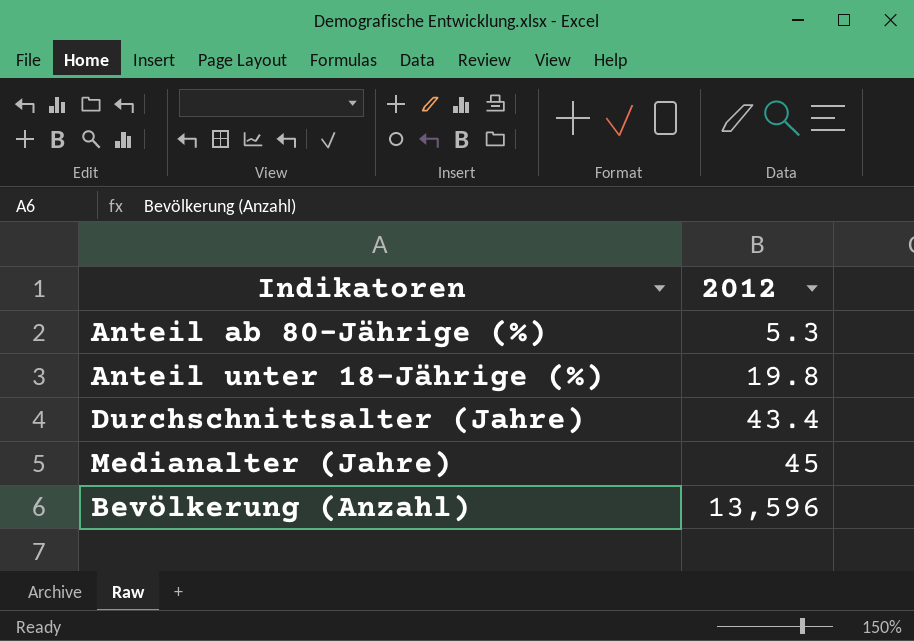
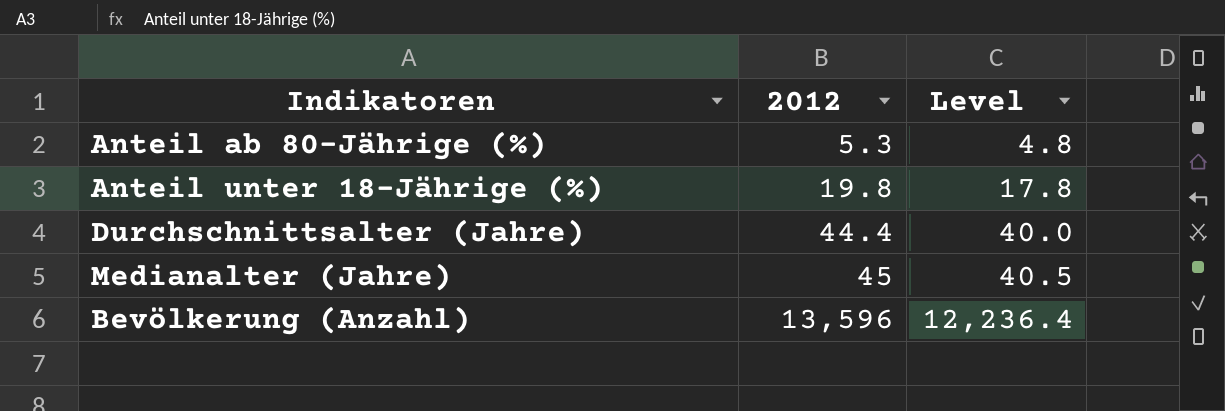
column Level | formula: none -> [2012] * 0.9
Durchschnittsalter (Jahre) | 2012: 43.4 -> 44.4

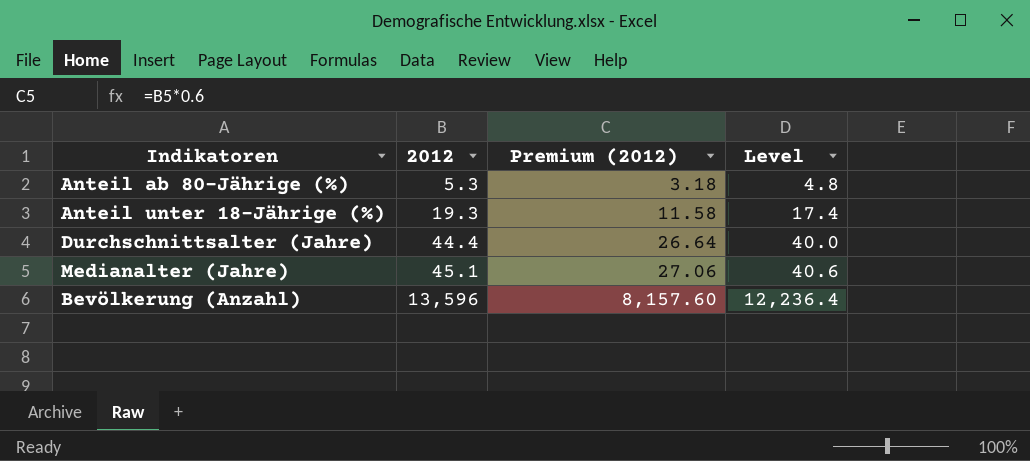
column Premium (2012) | formula: none -> [2012] * 0.6
Anteil unter 18-Jährige (%) | 2012: 19.8 -> 19.3
Anteil unter 18-Jährige (%) | Level: 17.8 -> 17.4
Medianalter (Jahre) | 2012: 45 -> 45.1
Medianalter (Jahre) | Level: 40.5 -> 40.6

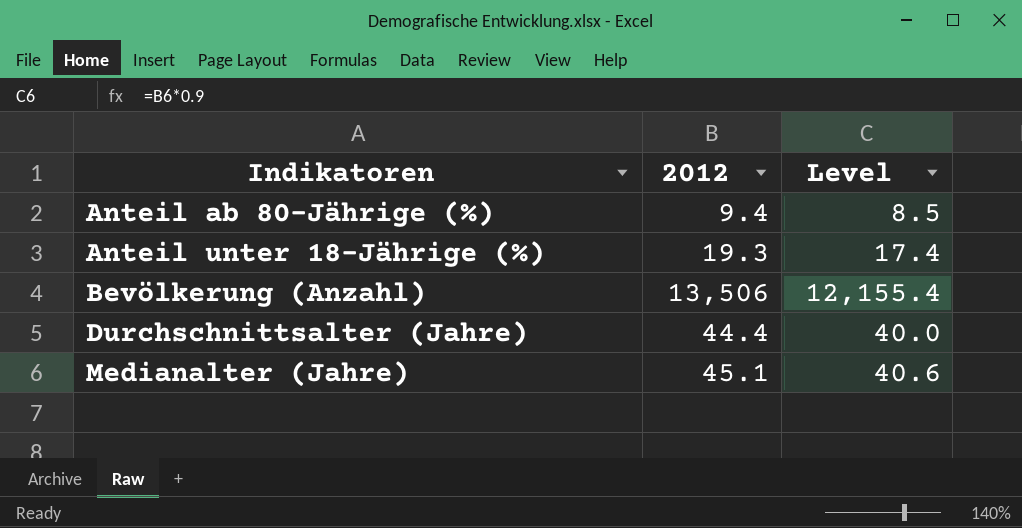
row order: 2012 ascending -> Indikatoren ascending
column Premium (2012) | formula: [2012] * 0.6 -> none
Anteil ab 80-Jährige (%) | 2012: 5.3 -> 9.4
Anteil ab 80-Jährige (%) | Level: 4.8 -> 8.5
Bevölkerung (Anzahl) | 2012: 13,596 -> 13,506
Bevölkerung (Anzahl) | Level: 12,236.4 -> 12,155.4

